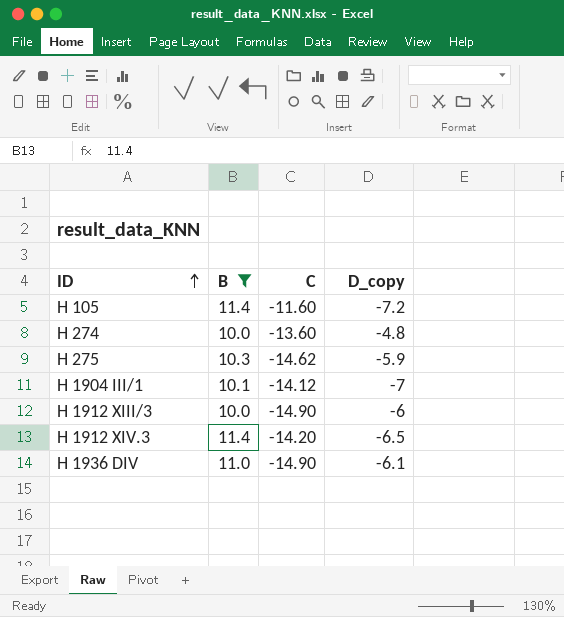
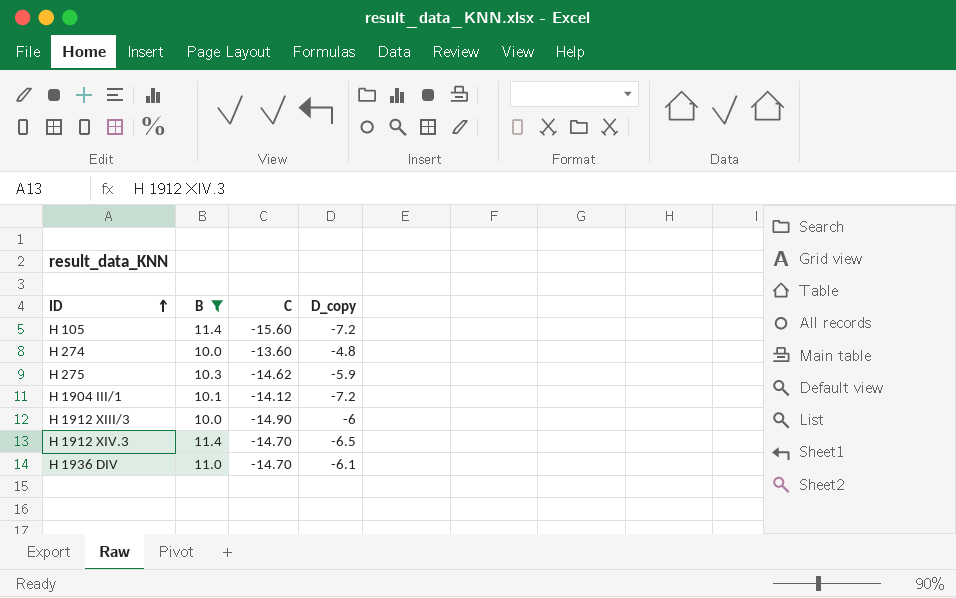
H 105 | C: -11.60 -> -15.60
H 1904 III/1 | D_copy: -7 -> -7.2
H 1912 XIV.3 | C: -14.20 -> -14.70
H 1936 DIV | C: -14.90 -> -14.70

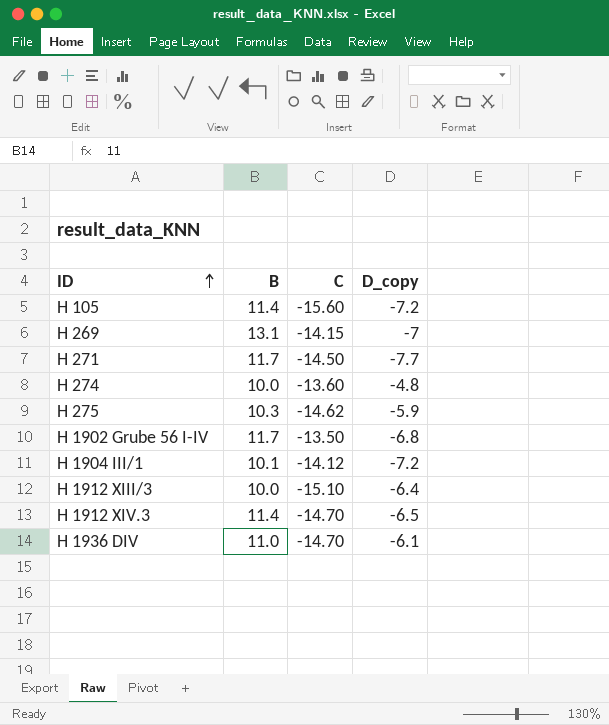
filter: B <= 11.4 -> none
H 1912 XIII/3 | C: -14.90 -> -15.10
H 1912 XIII/3 | D_copy: -6 -> -6.4

